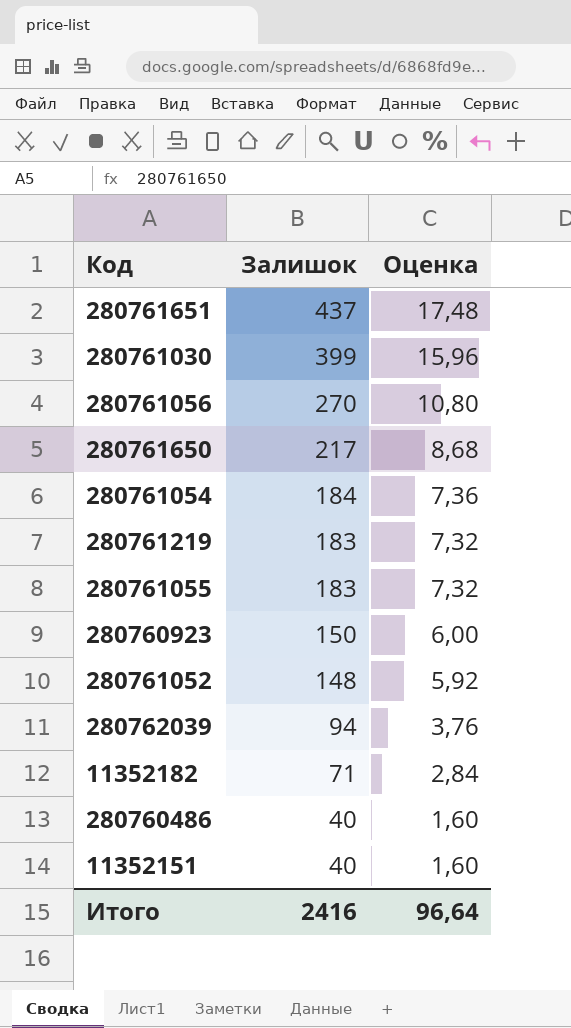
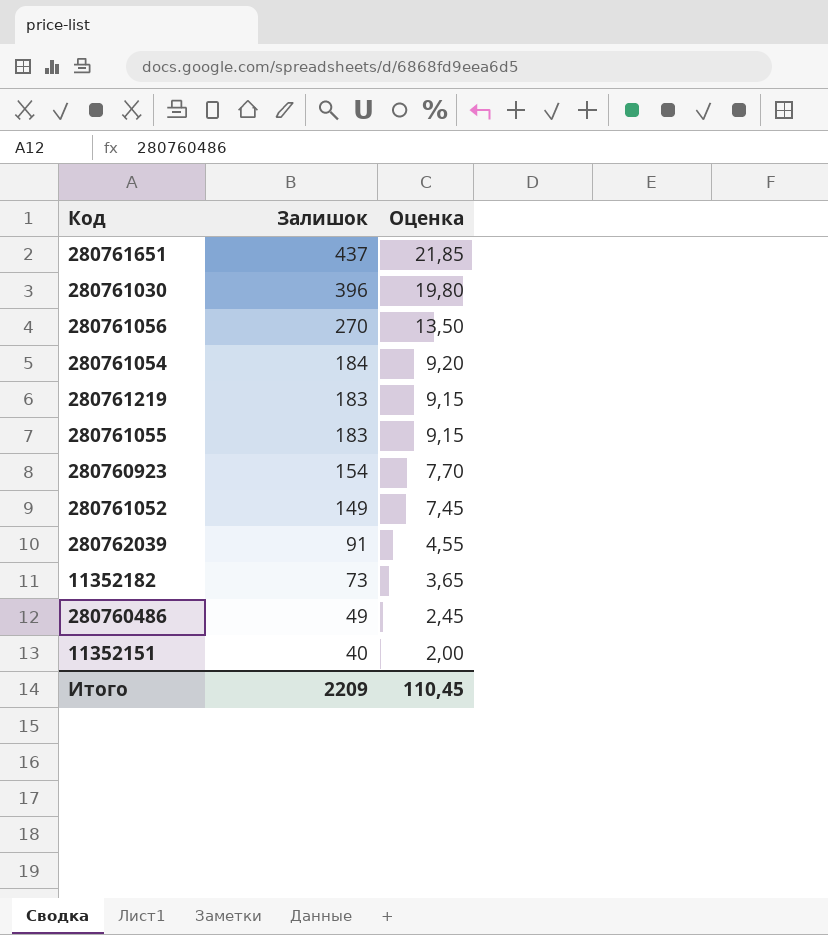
column Оценка | formula: [Залишок] * 0,04 -> [Залишок] * 0,05
row 280761650: 217 | 8,68 -> none
280761030 | Залишок: 399 -> 396
280760923 | Залишок: 150 -> 154
280761052 | Залишок: 148 -> 149
280762039 | Залишок: 94 -> 91
11352182 | Залишок: 71 -> 73
280760486 | Залишок: 40 -> 49
Итого | Залишок: 2416 -> 2209
Итого | Оценка: 96,64 -> 110,45

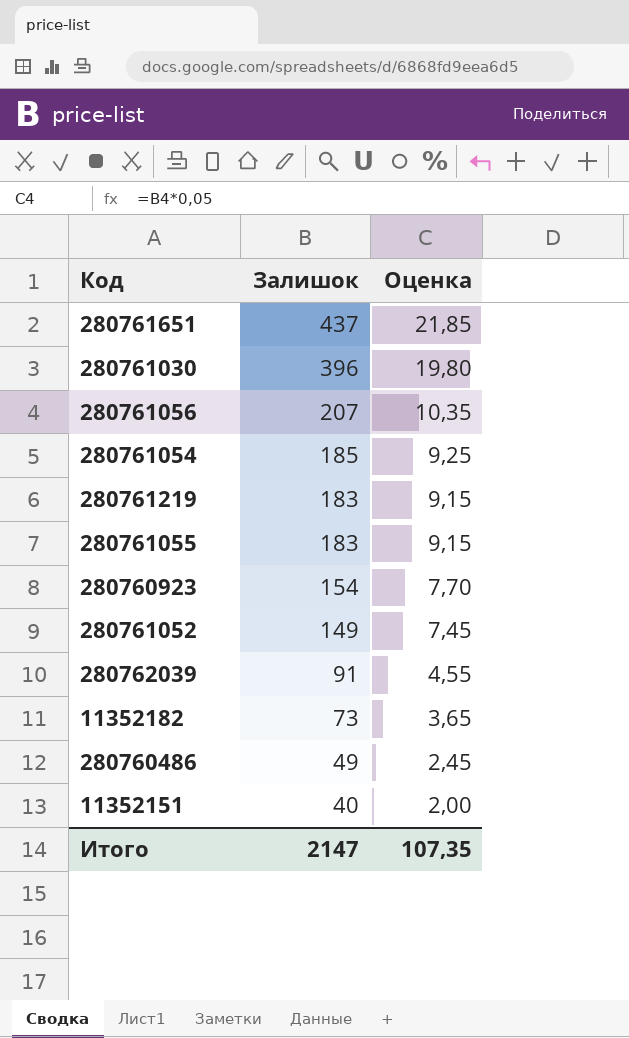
280761056 | Залишок: 270 -> 207
280761056 | Оценка: 13,50 -> 10,35
280761054 | Залишок: 184 -> 185
280761054 | Оценка: 9,20 -> 9,25
Итого | Залишок: 2209 -> 2147
Итого | Оценка: 110,45 -> 107,35

